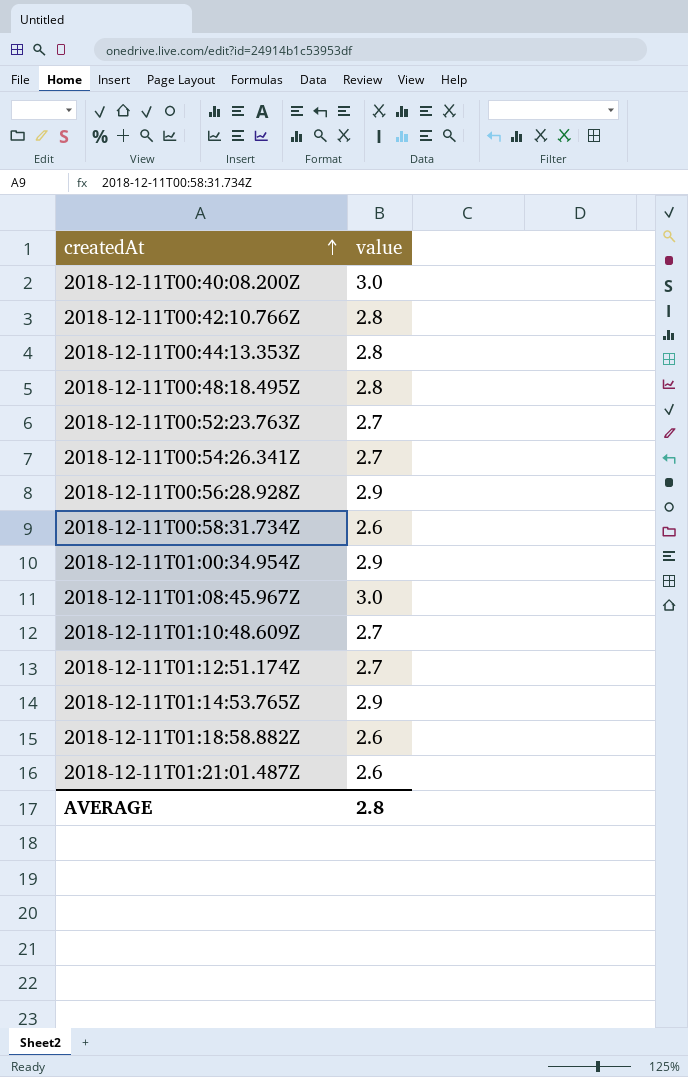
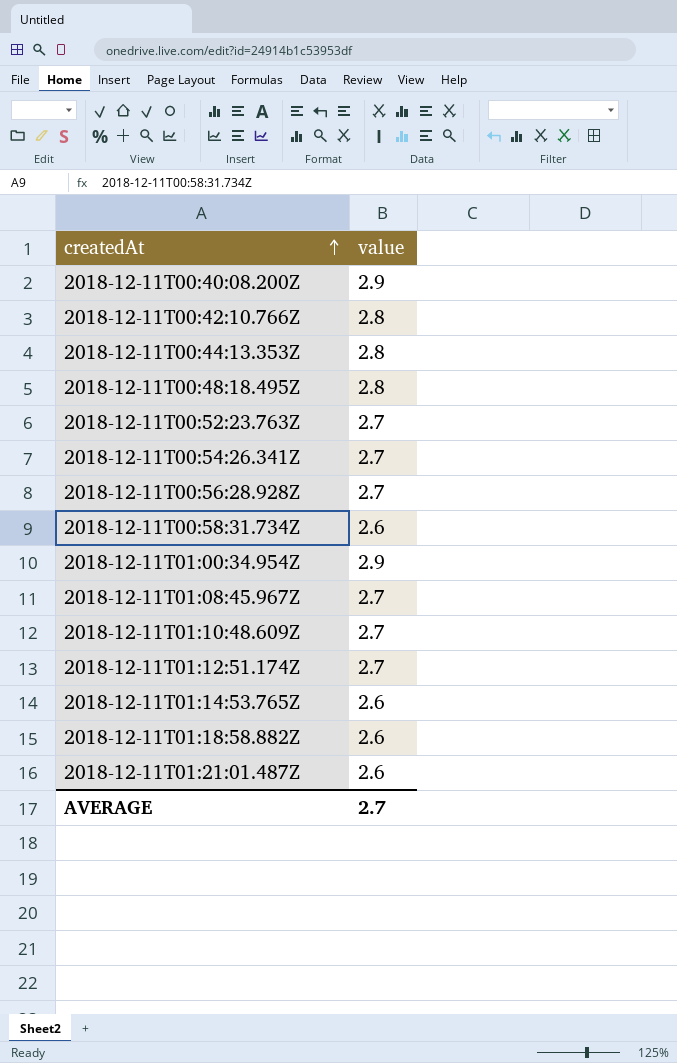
2018-12-11T00:40:08.200Z | value: 3.0 -> 2.9
2018-12-11T00:56:28.928Z | value: 2.9 -> 2.7
2018-12-11T01:08:45.967Z | value: 3.0 -> 2.7
2018-12-11T01:14:53.765Z | value: 2.9 -> 2.6
AVERAGE | value: 2.8 -> 2.7

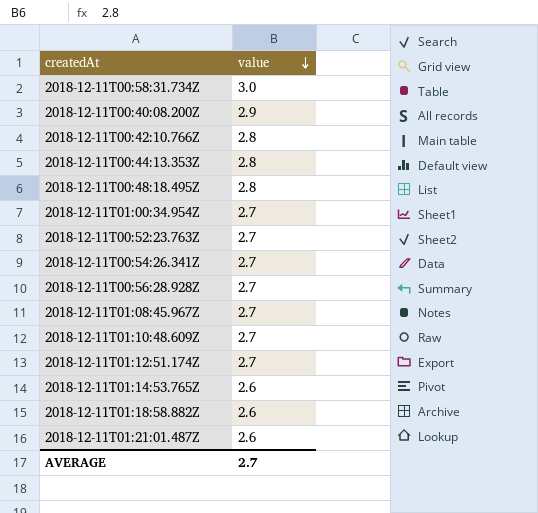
row order: createdAt ascending -> value descending
2018-12-11T00:58:31.734Z | value: 2.6 -> 3.0
2018-12-11T01:00:34.954Z | value: 2.9 -> 2.7

